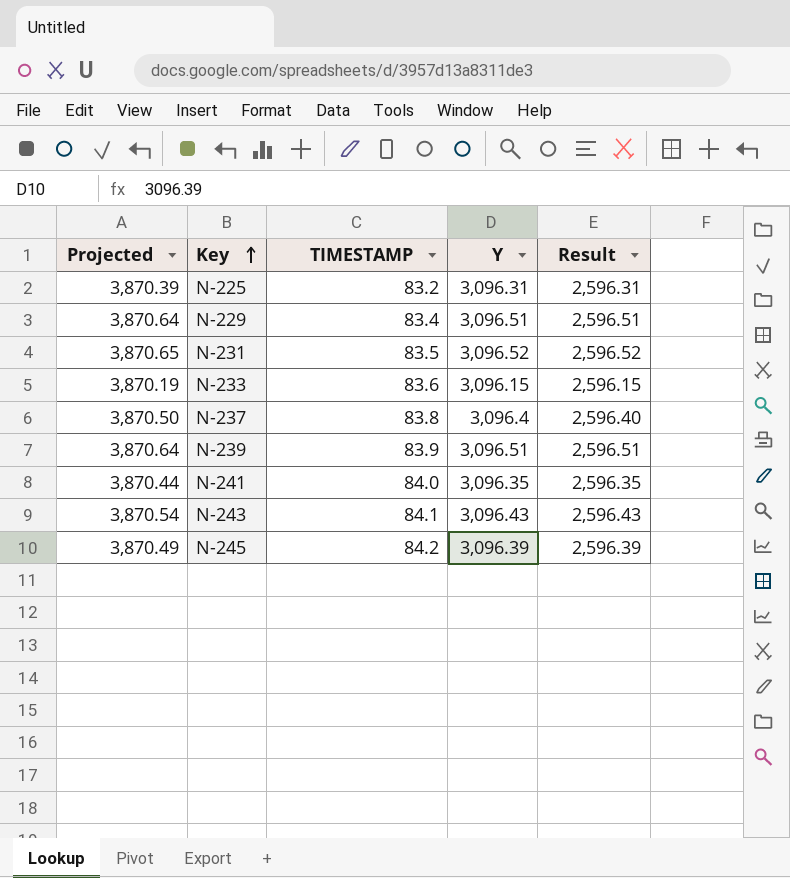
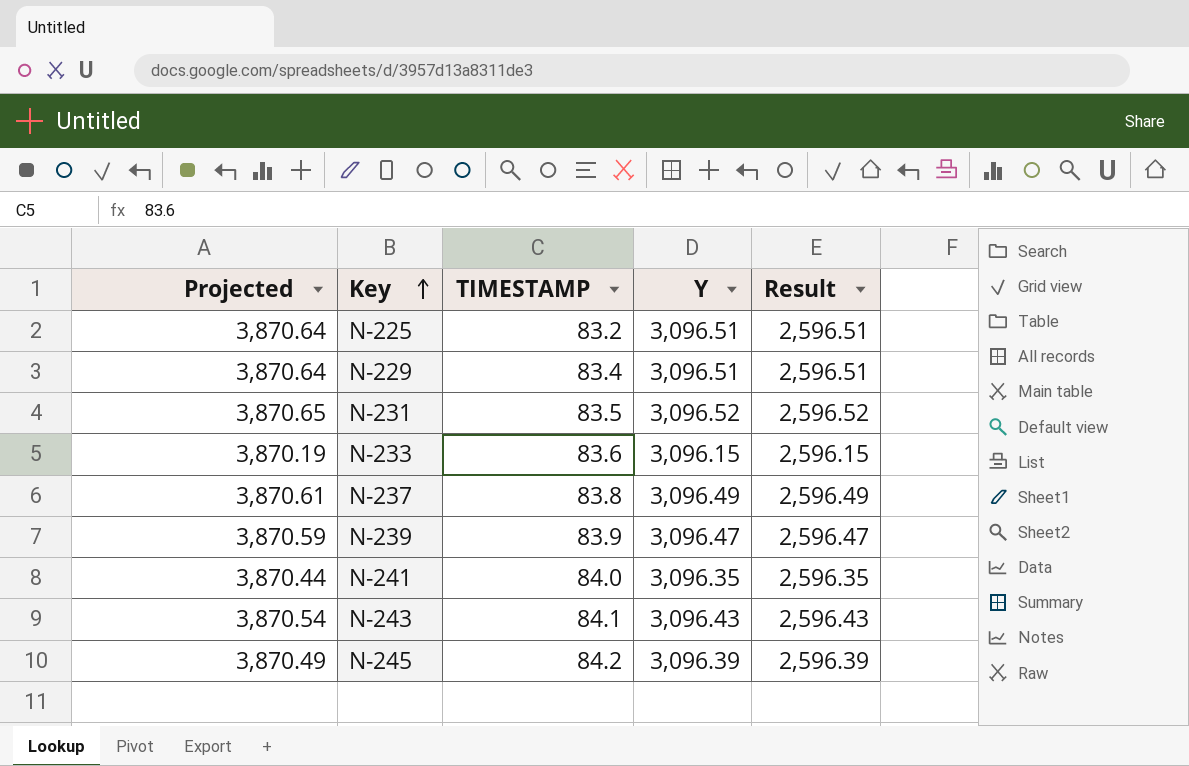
N-225 | Projected: 3,870.39 -> 3,870.64
N-225 | Y: 3,096.31 -> 3,096.51
N-225 | Result: 2,596.31 -> 2,596.51
N-237 | Projected: 3,870.50 -> 3,870.61
N-237 | Y: 3,096.4 -> 3,096.49
N-237 | Result: 2,596.40 -> 2,596.49
N-239 | Projected: 3,870.64 -> 3,870.59
N-239 | Y: 3,096.51 -> 3,096.47
N-239 | Result: 2,596.51 -> 2,596.47

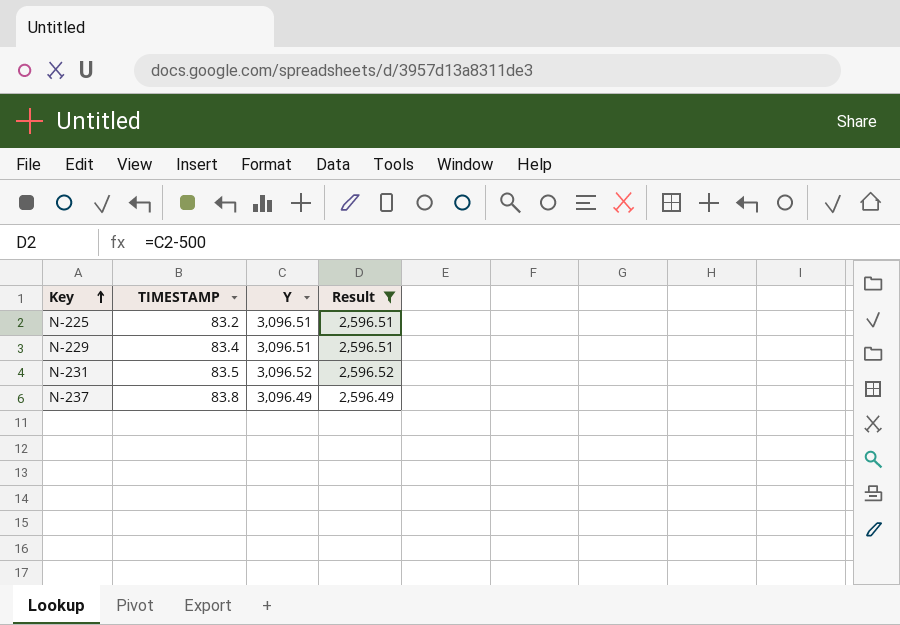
filter: none -> Result >= 2,596.49
column Projected | formula: [Y] * 1.25 -> none

